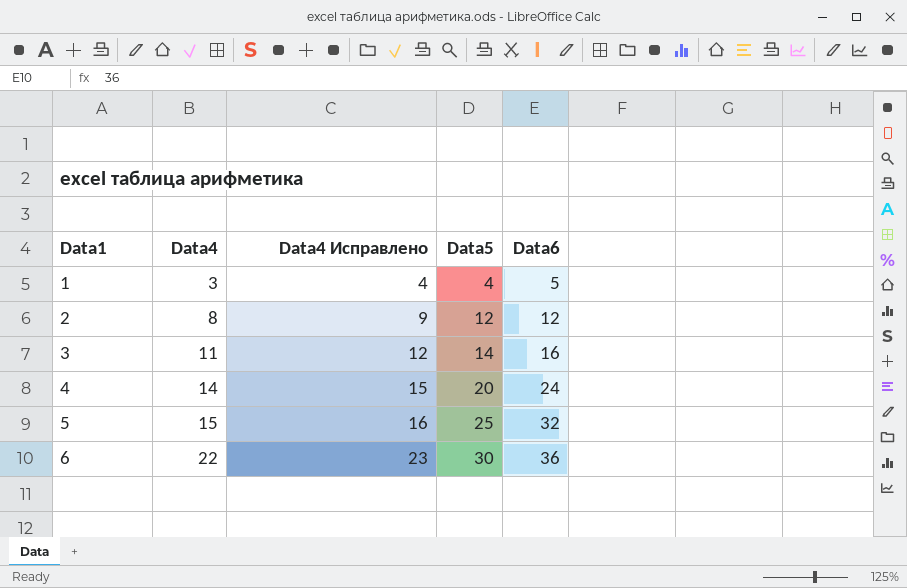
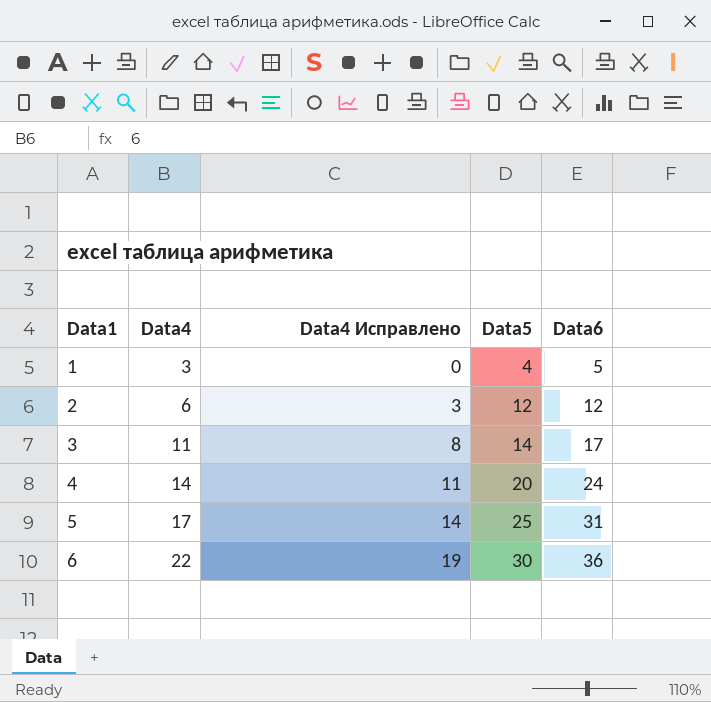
column Data4 Исправлено | formula: [Data4] + 1 -> [Data4] - 3
2 | Data4: 8 -> 6
3 | Data6: 16 -> 17
5 | Data4: 15 -> 17
5 | Data6: 32 -> 31

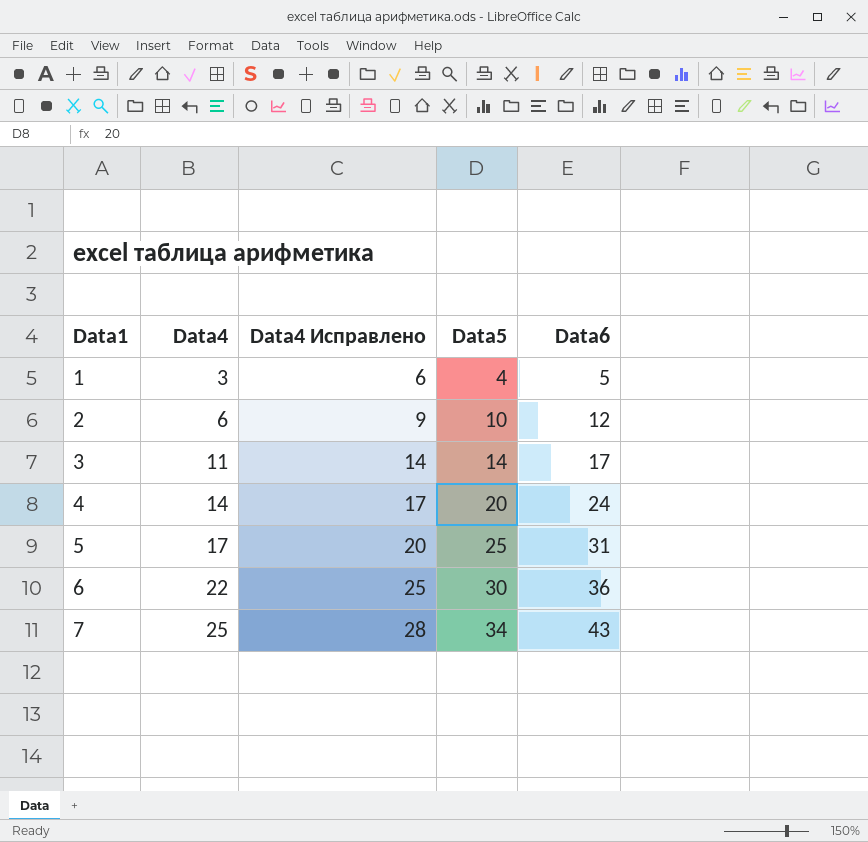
column Data4 Исправлено | formula: [Data4] - 3 -> [Data4] + 3
2 | Data5: 12 -> 10
row 7: none -> 25 | 28 | 34 | 43

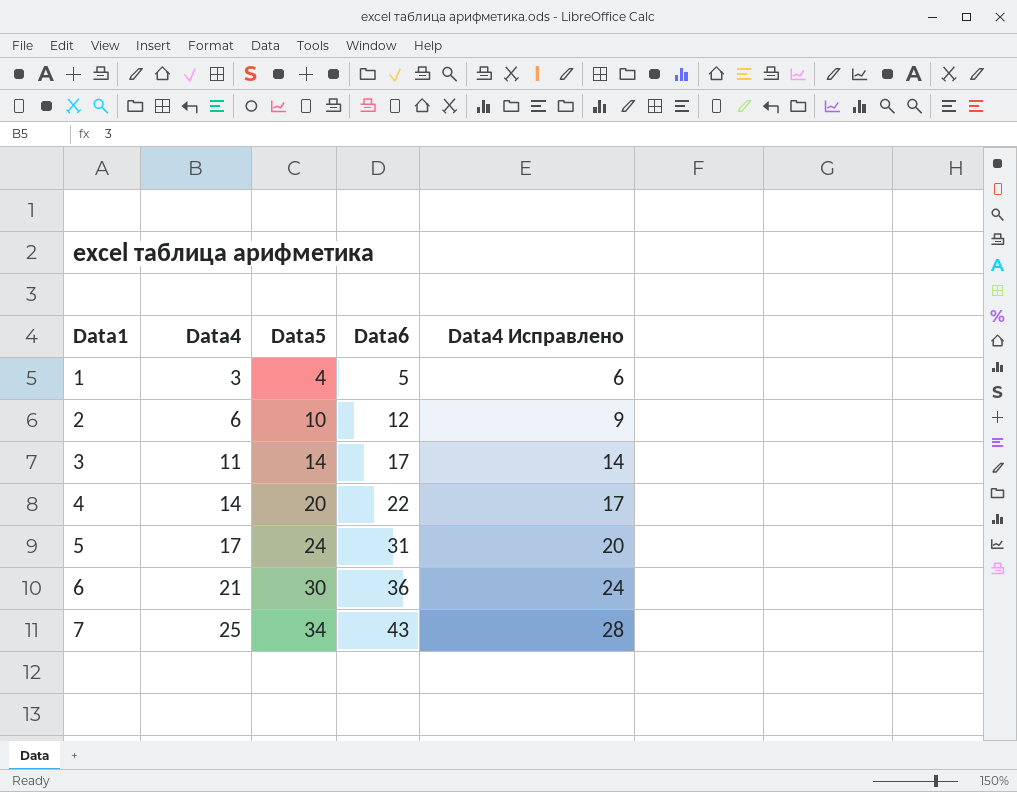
column Data4 Исправлено | position: 3 -> 5
4 | Data6: 24 -> 22
5 | Data5: 25 -> 24
6 | Data4: 22 -> 21
6 | Data4 Исправлено: 25 -> 24

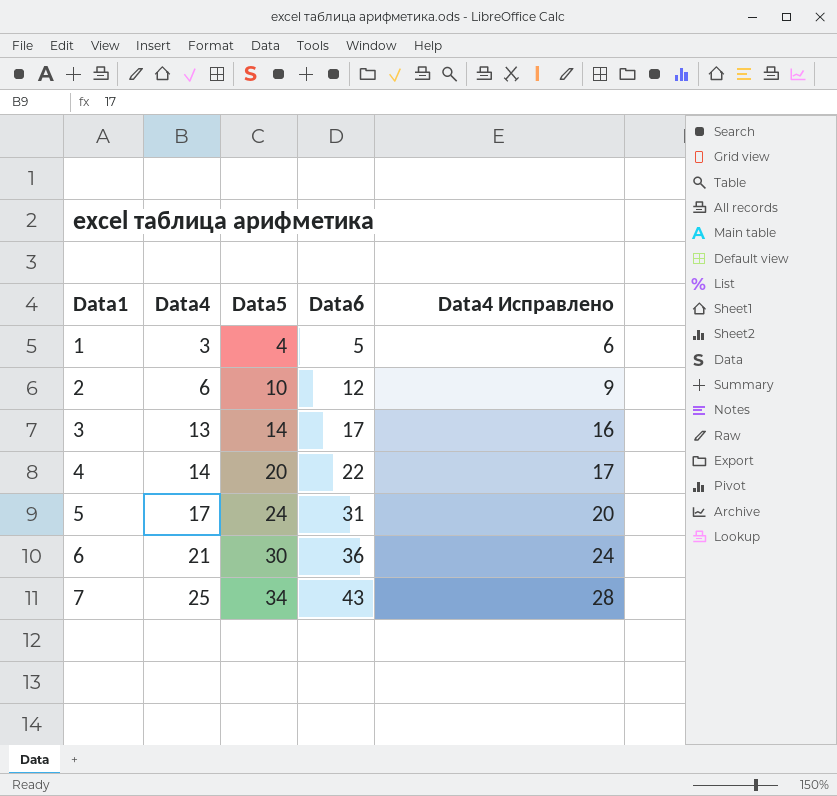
3 | Data4: 11 -> 13
3 | Data4 Исправлено: 14 -> 16

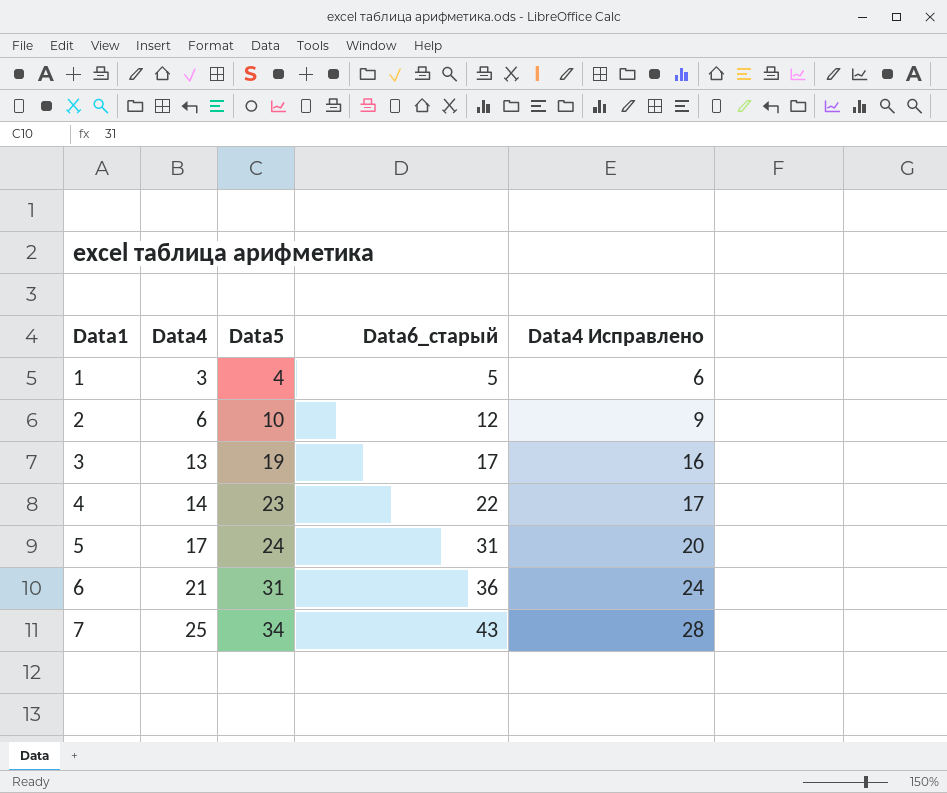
column name: Data6 -> Data6_старый
3 | Data5: 14 -> 19
4 | Data5: 20 -> 23
6 | Data5: 30 -> 31

